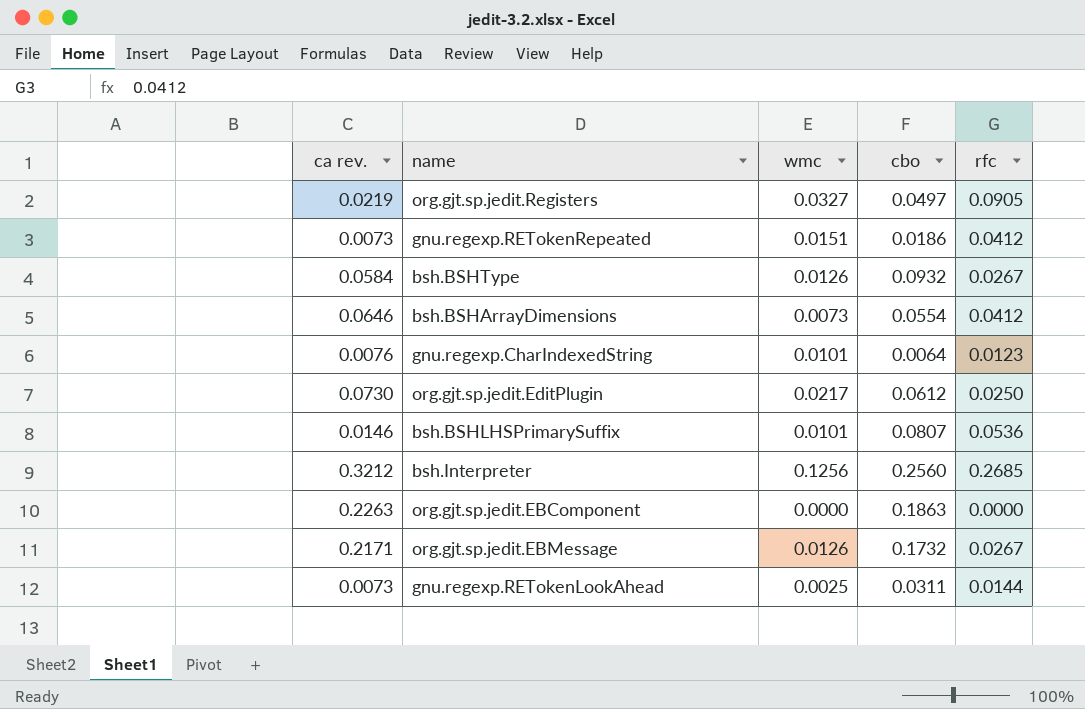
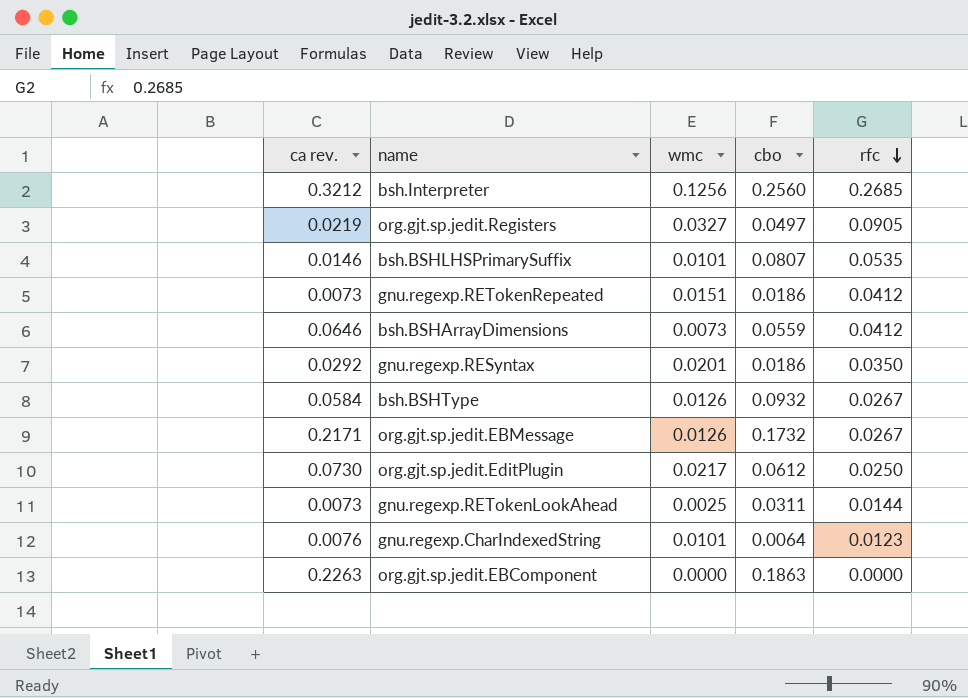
row order: none -> rfc descending
bsh.BSHLHSPrimarySuffix | rfc: 0.0536 -> 0.0535
bsh.BSHArrayDimensions | cbo: 0.0554 -> 0.0559
row gnu.regexp.RESyntax: none -> 0.0292 | 0.0201 | 0.0186 | 0.0350

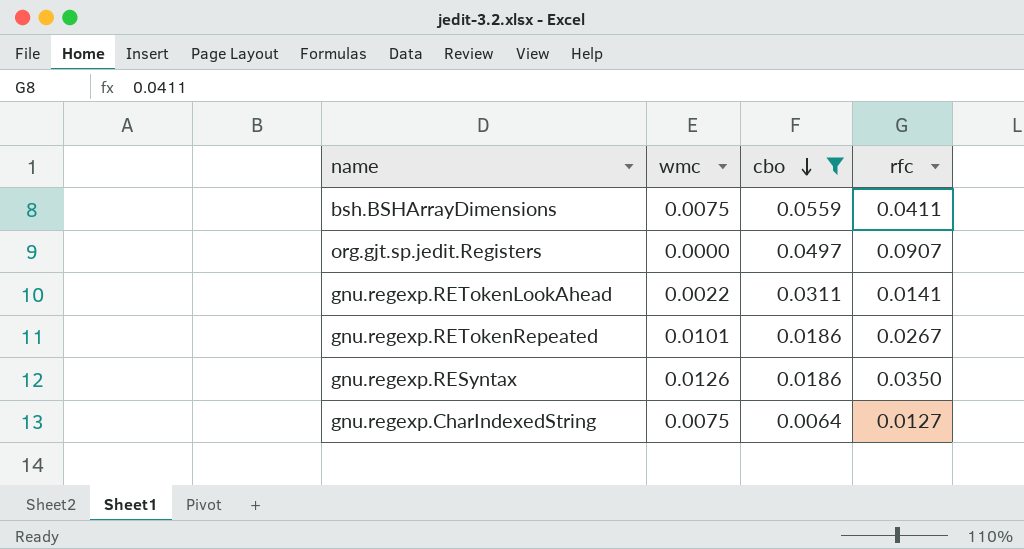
filter: none -> cbo <= 0.0559
row order: rfc descending -> cbo descending
column ca rev. | position: 1 -> none
bsh.BSHArrayDimensions | wmc: 0.0073 -> 0.0075
bsh.BSHArrayDimensions | rfc: 0.0412 -> 0.0411
org.gjt.sp.jedit.Registers | wmc: 0.0327 -> 0.0000
org.gjt.sp.jedit.Registers | rfc: 0.0905 -> 0.0907
gnu.regexp.RETokenLookAhead | wmc: 0.0025 -> 0.0022
gnu.regexp.RETokenLookAhead | rfc: 0.0144 -> 0.0141
gnu.regexp.RETokenRepeated | wmc: 0.0151 -> 0.0101
gnu.regexp.RETokenRepeated | rfc: 0.0412 -> 0.0267
gnu.regexp.RESyntax | wmc: 0.0201 -> 0.0126
gnu.regexp.CharIndexedString | wmc: 0.0101 -> 0.0075
gnu.regexp.CharIndexedString | rfc: 0.0123 -> 0.0127

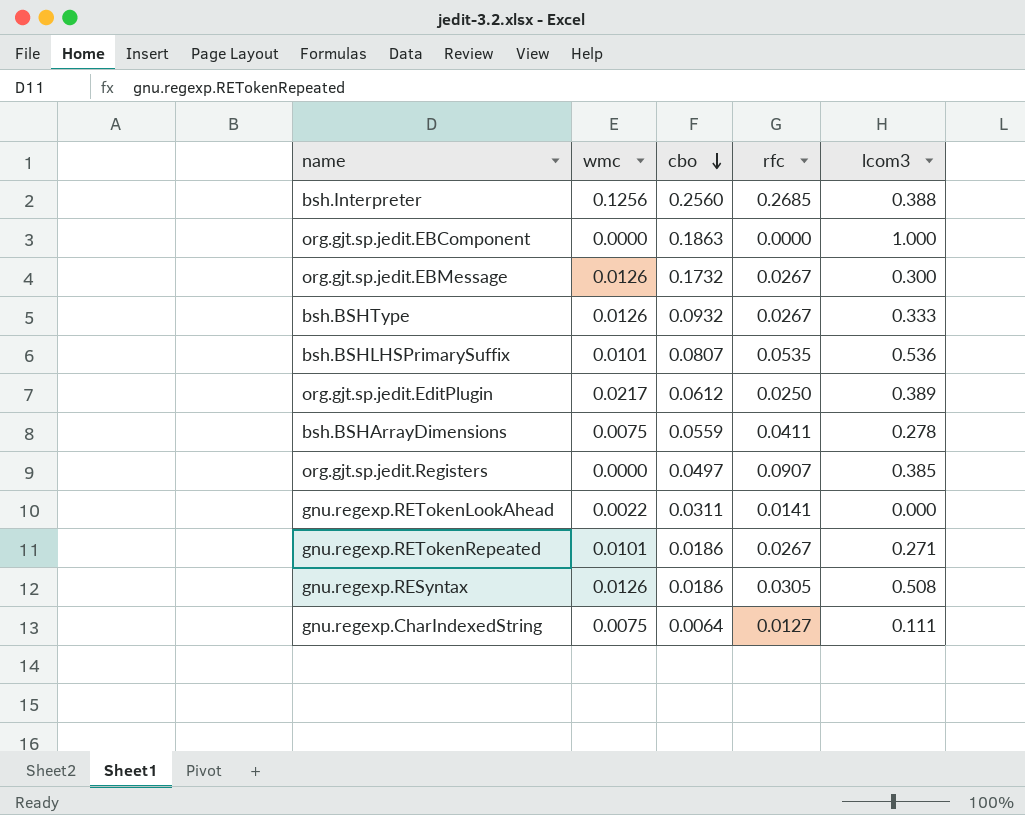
filter: cbo <= 0.0559 -> none
column lcom3 | position: none -> 5
gnu.regexp.RESyntax | rfc: 0.0350 -> 0.0305

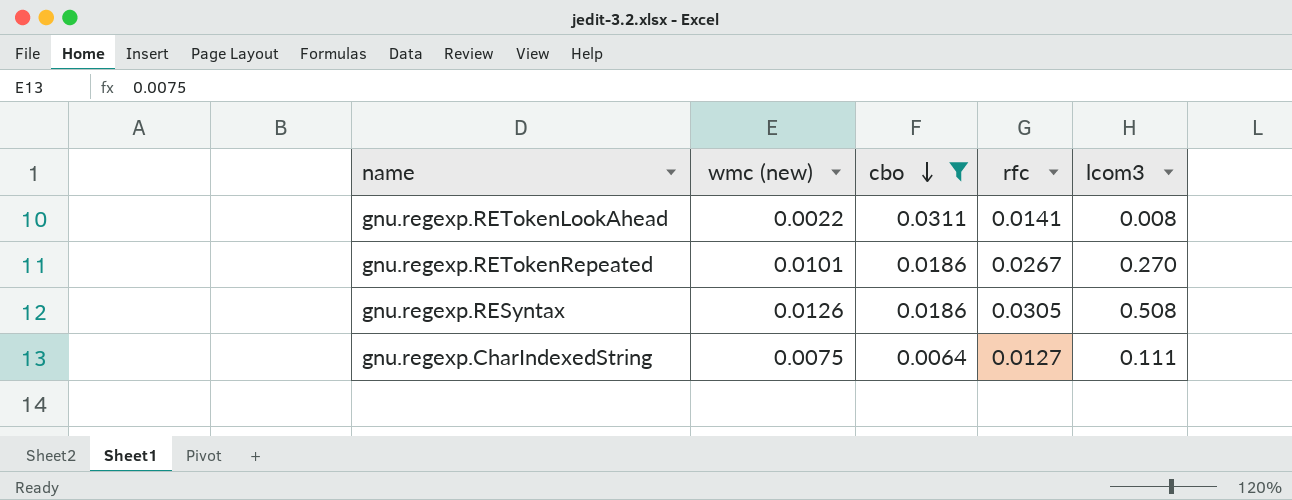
filter: none -> cbo <= 0.0311
column name: wmc -> wmc (new)
gnu.regexp.RETokenLookAhead | lcom3: 0.000 -> 0.008
gnu.regexp.RETokenRepeated | lcom3: 0.271 -> 0.270

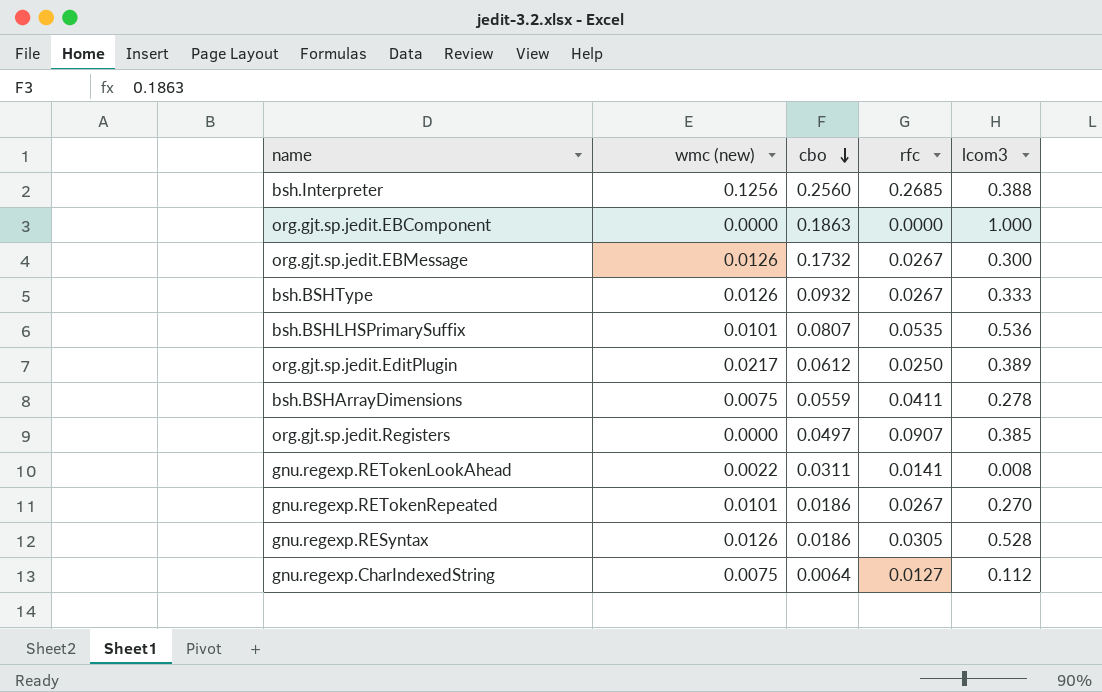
filter: cbo <= 0.0311 -> none
gnu.regexp.RESyntax | lcom3: 0.508 -> 0.528
gnu.regexp.CharIndexedString | lcom3: 0.111 -> 0.112

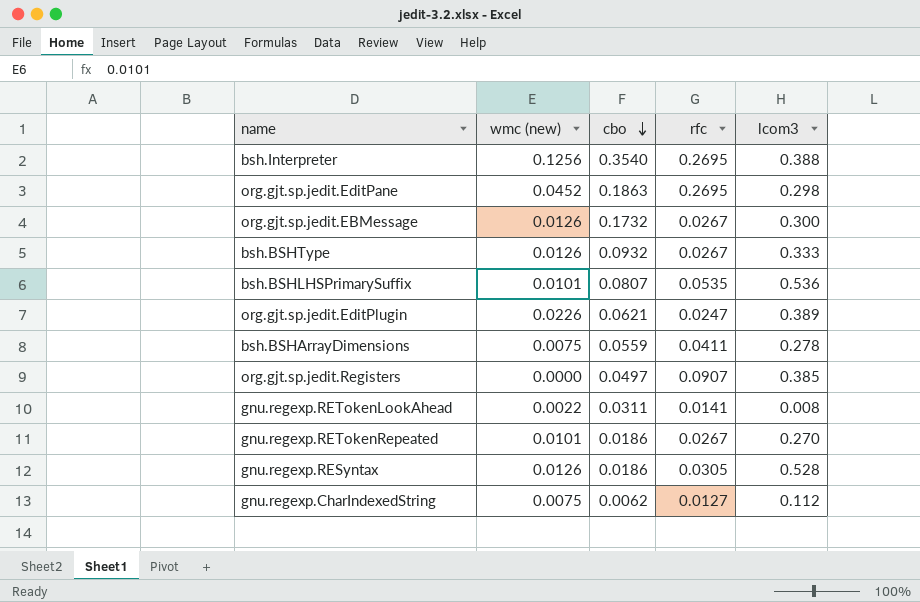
row org.gjt.sp.jedit.EBComponent: 0.0000 | 0.1863 | 0.0000 | 1.000 -> none
bsh.Interpreter | cbo: 0.2560 -> 0.3540
bsh.Interpreter | rfc: 0.2685 -> 0.2695
row org.gjt.sp.jedit.EditPane: none -> 0.0452 | 0.1863 | 0.2695 | 0.298
org.gjt.sp.jedit.EditPlugin | wmc (new): 0.0217 -> 0.0226
org.gjt.sp.jedit.EditPlugin | cbo: 0.0612 -> 0.0621
org.gjt.sp.jedit.EditPlugin | rfc: 0.0250 -> 0.0247
gnu.regexp.CharIndexedString | cbo: 0.0064 -> 0.0062

